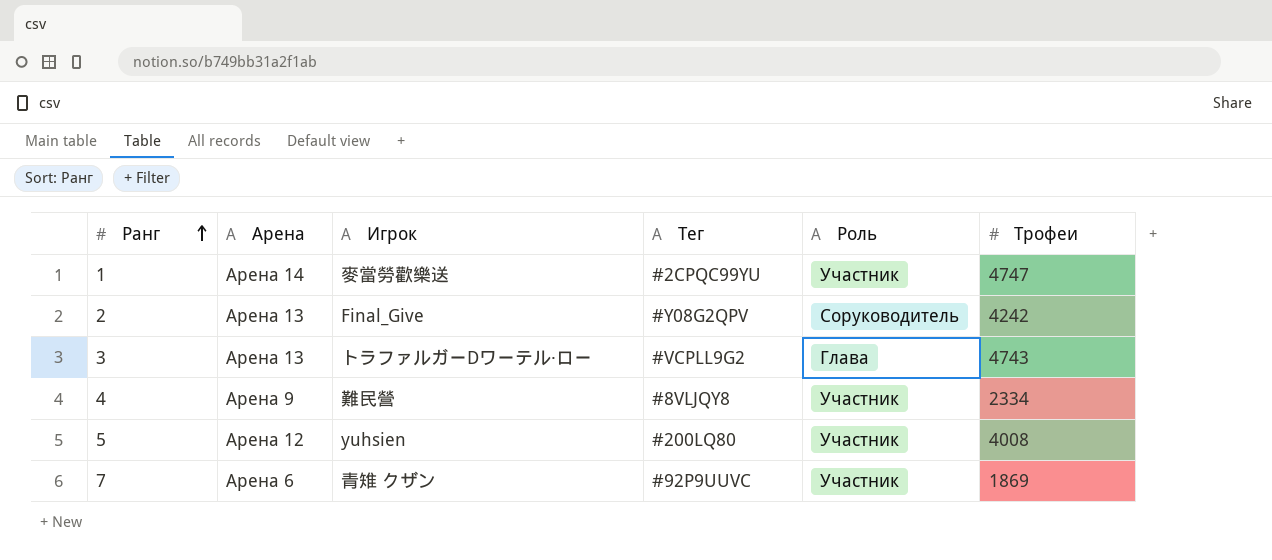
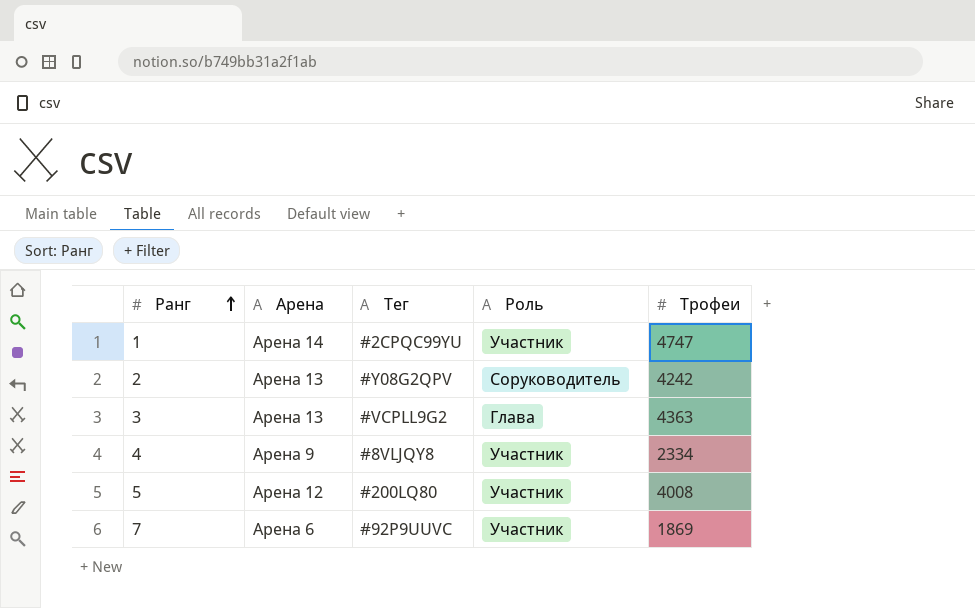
column Игрок | position: 3 -> none
3 | Трофеи: 4743 -> 4363

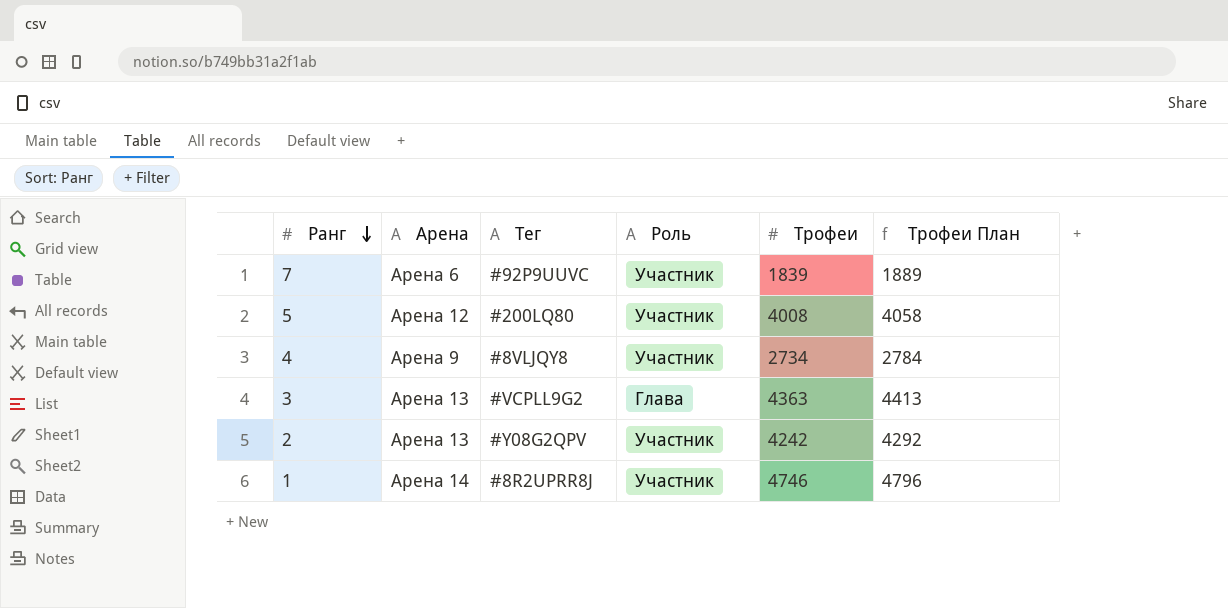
row order: Ранг ascending -> Ранг descending
column Трофеи План | formula: none -> [Трофеи] + 50
7 | Трофеи: 1869 -> 1839
4 | Трофеи: 2334 -> 2734
2 | Роль: Соруководитель -> Участник
1 | Тег: #2CPQC99YU -> #8R2UPRR8J
1 | Трофеи: 4747 -> 4746

